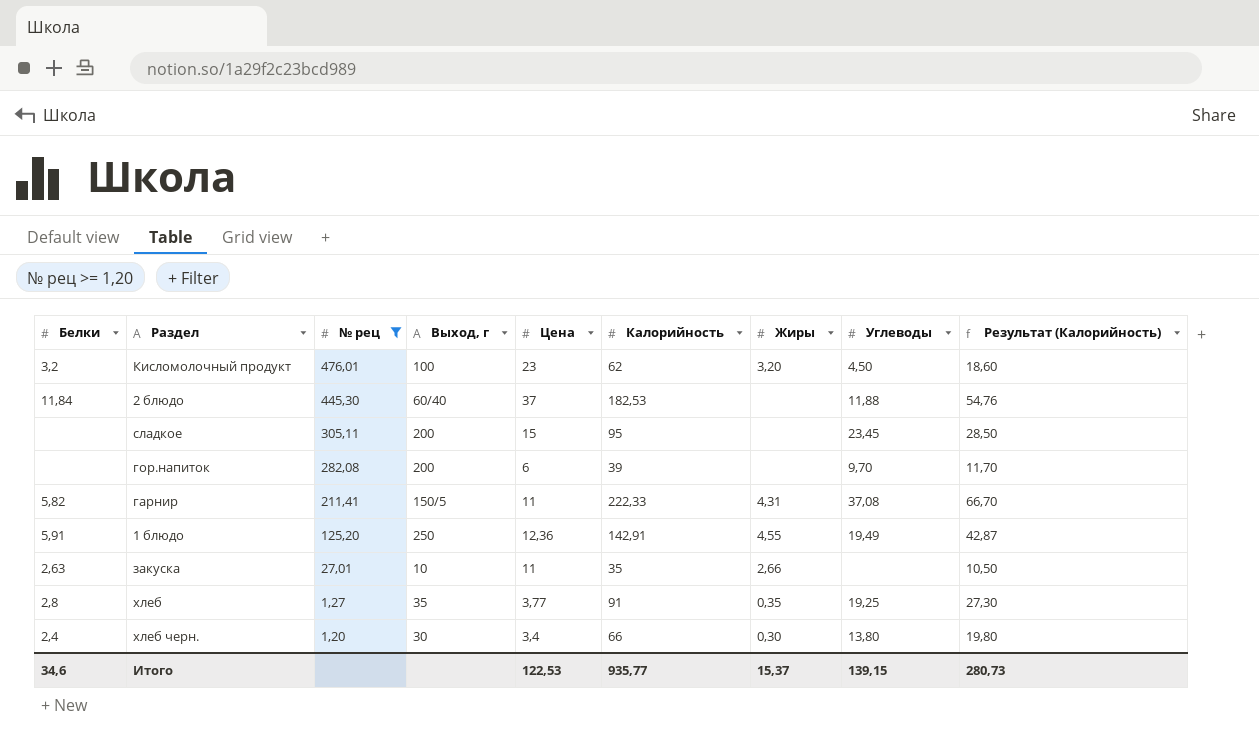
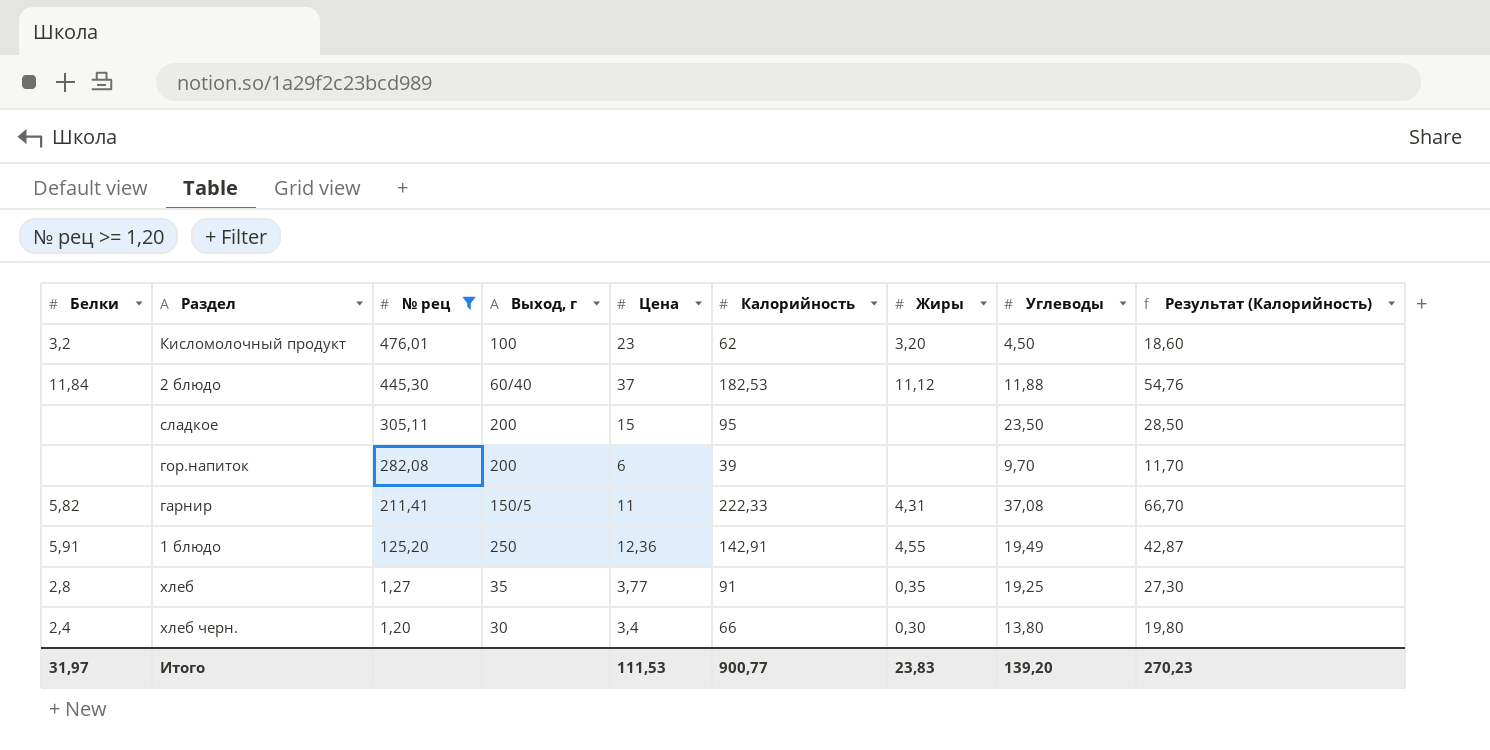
row закуска: 2,63 | 27,01 | 10 | 11 | 35 | 2,66 | none | 10,50 -> none
2 блюдо | Жиры: none -> 11,12
сладкое | Углеводы: 23,45 -> 23,50
Итого | Белки: 34,6 -> 31,97
Итого | Цена: 122,53 -> 111,53
Итого | Калорийность: 935,77 -> 900,77
Итого | Жиры: 15,37 -> 23,83
Итого | Углеводы: 139,15 -> 139,20
Итого | Результат (Калорийность): 280,73 -> 270,23

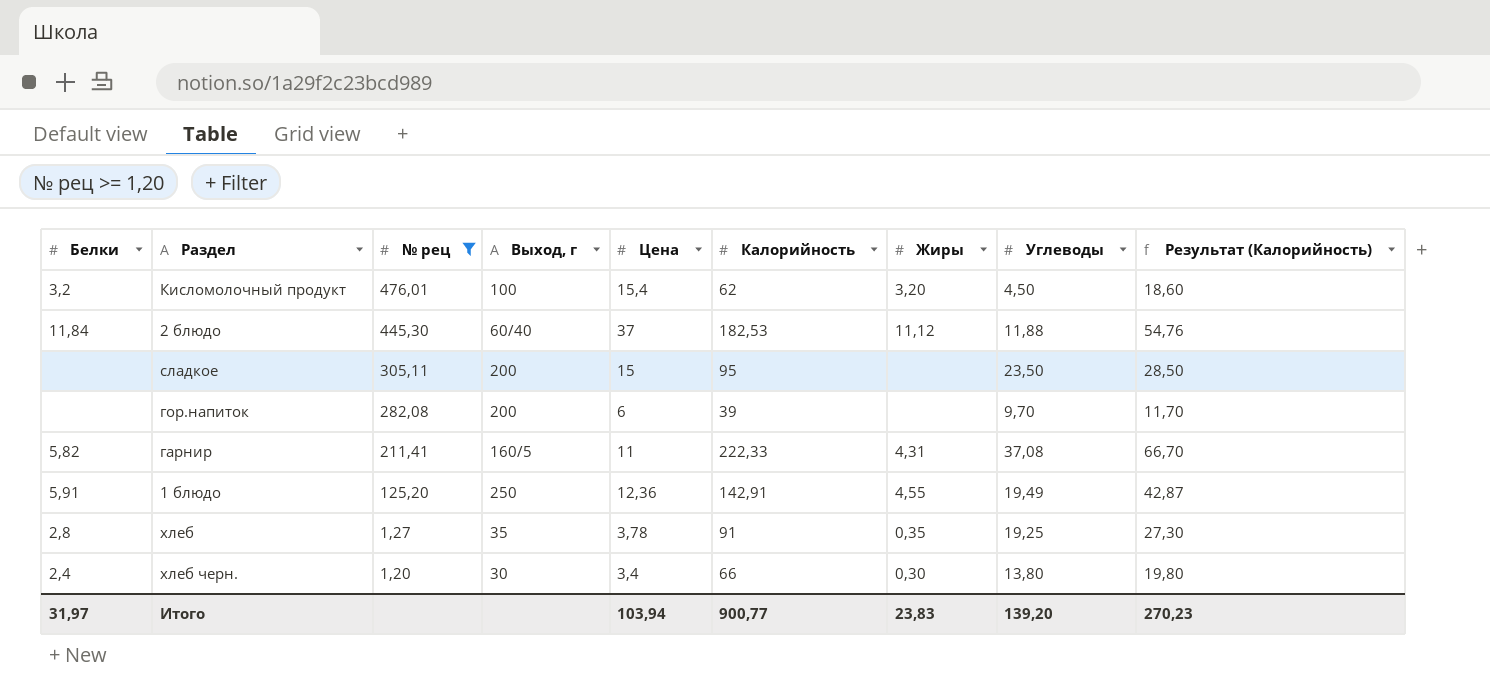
Кисломолочный продукт | Цена: 23 -> 15,4
гарнир | Выход, г: 150/5 -> 160/5
хлеб | Цена: 3,77 -> 3,78
Итого | Цена: 111,53 -> 103,94

